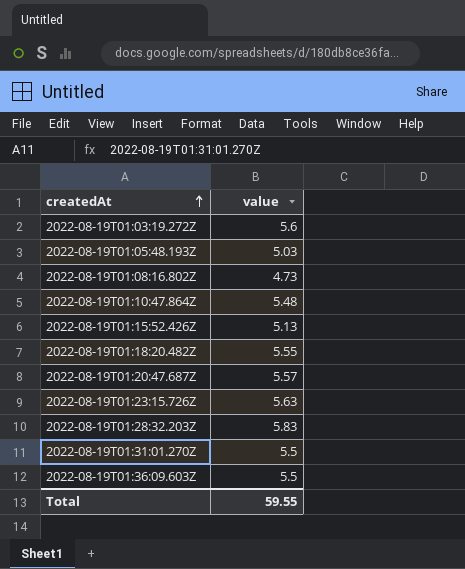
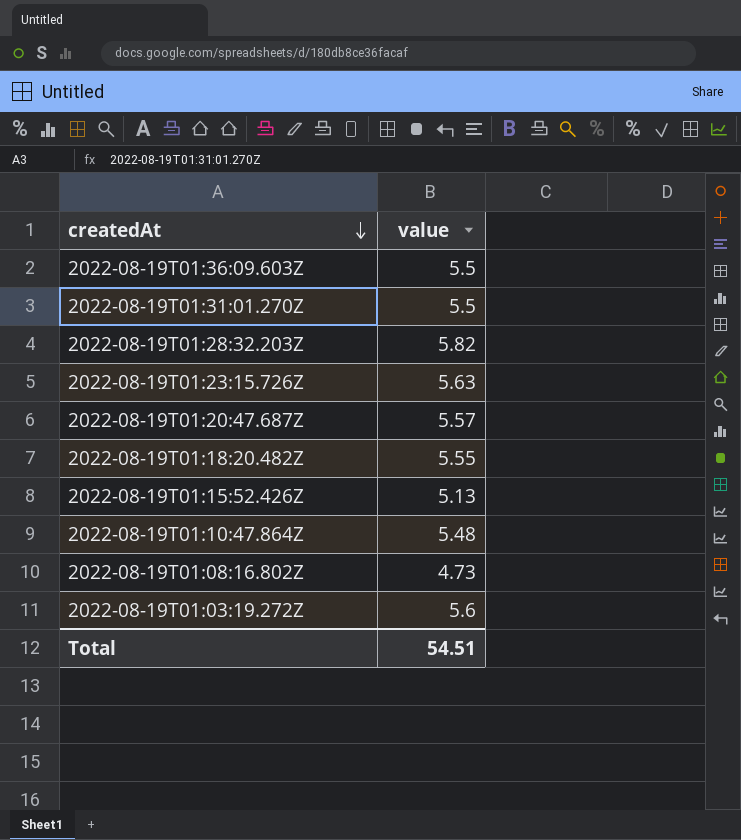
row order: createdAt ascending -> createdAt descending
row 2022-08-19T01:05:48.193Z: 5.03 -> none
2022-08-19T01:28:32.203Z | value: 5.83 -> 5.82
Total | value: 59.55 -> 54.51

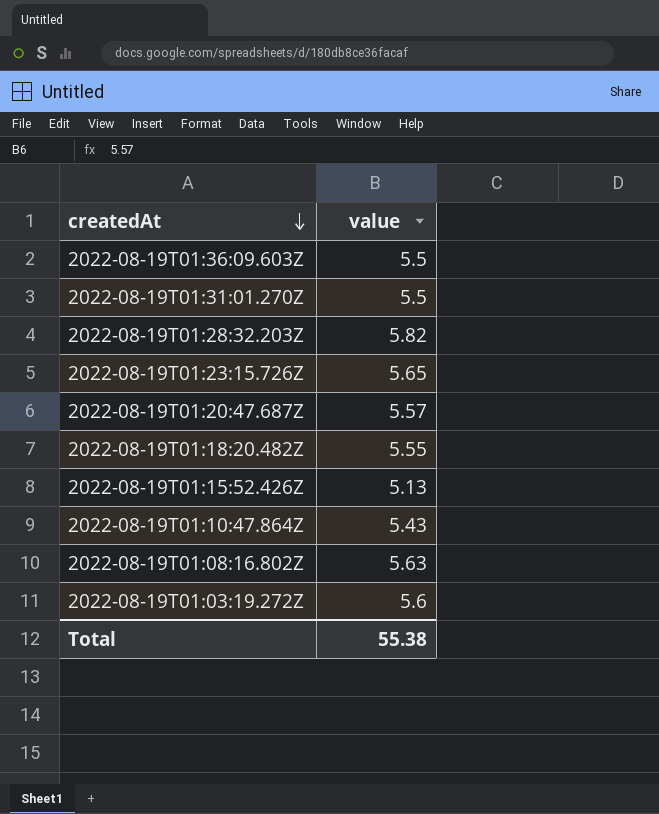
2022-08-19T01:23:15.726Z | value: 5.63 -> 5.65
2022-08-19T01:10:47.864Z | value: 5.48 -> 5.43
2022-08-19T01:08:16.802Z | value: 4.73 -> 5.63
Total | value: 54.51 -> 55.38

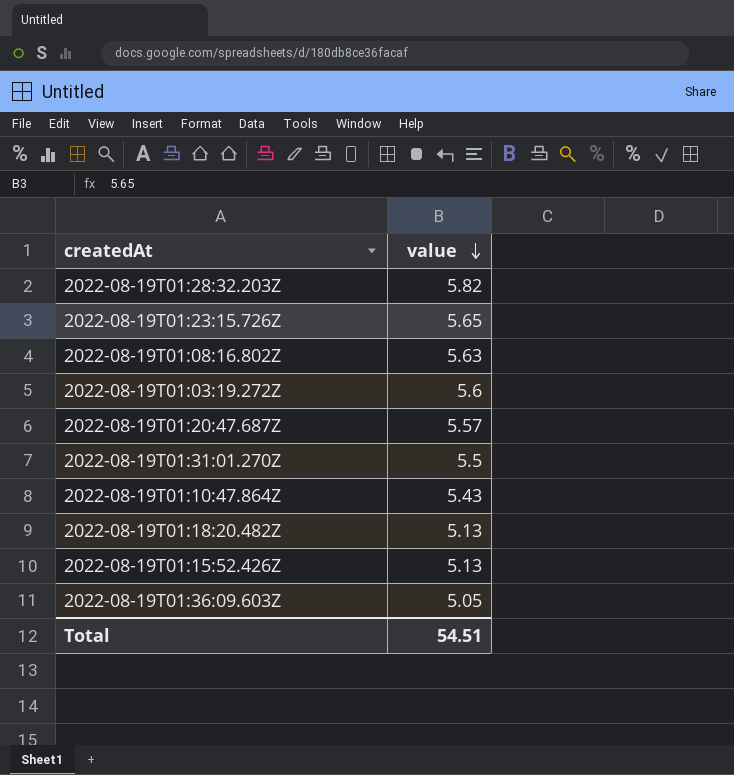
row order: createdAt descending -> value descending
2022-08-19T01:18:20.482Z | value: 5.55 -> 5.13
2022-08-19T01:36:09.603Z | value: 5.5 -> 5.05
Total | value: 55.38 -> 54.51

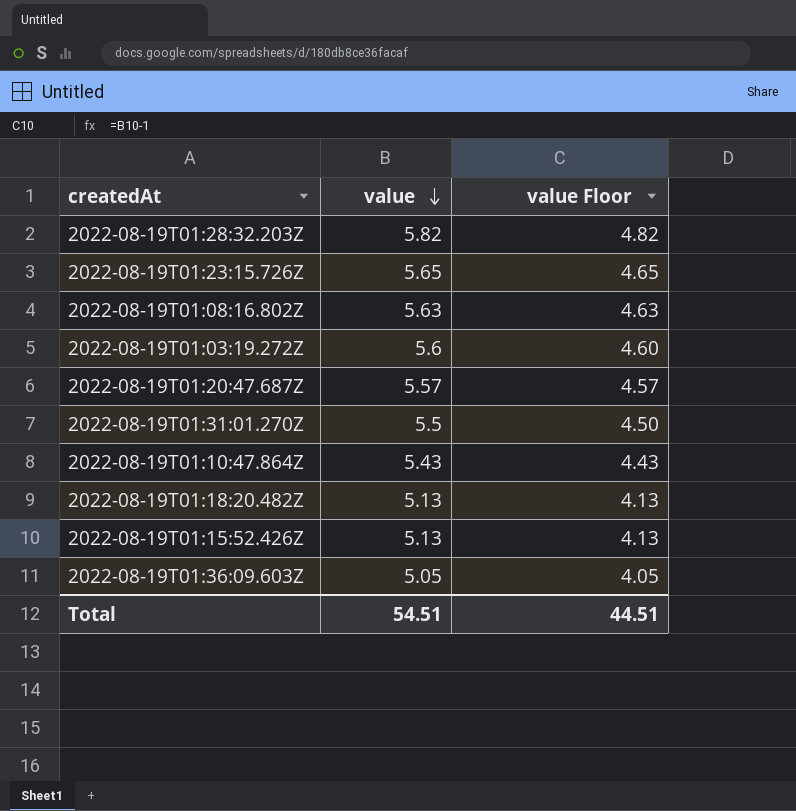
column value Floor | formula: none -> [value] - 1

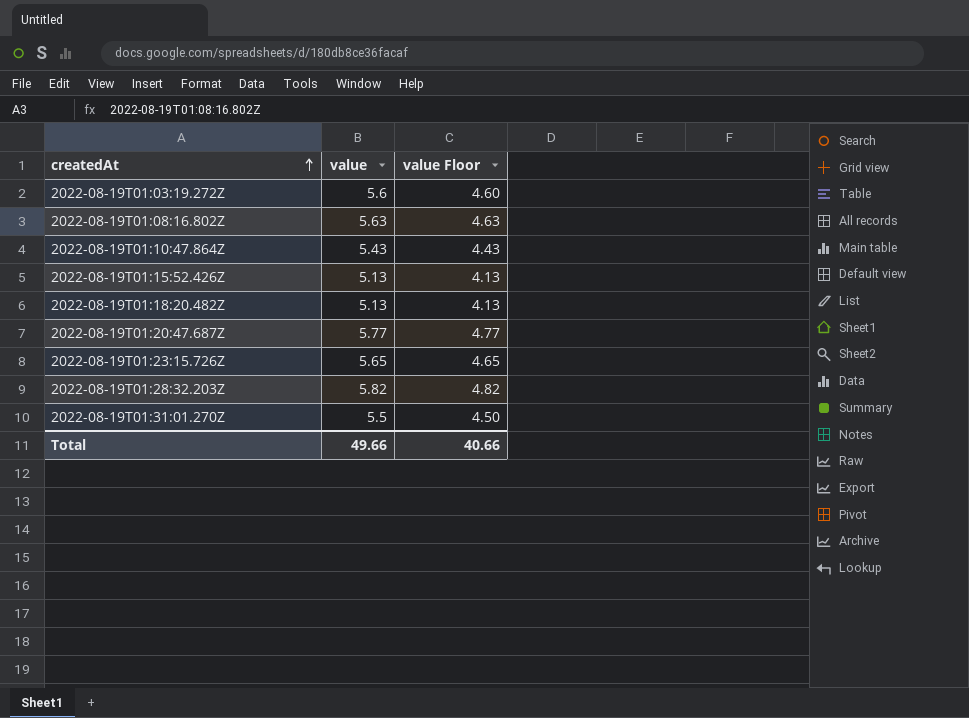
row order: value descending -> createdAt ascending
row 2022-08-19T01:36:09.603Z: 5.05 | 4.05 -> none
2022-08-19T01:20:47.687Z | value: 5.57 -> 5.77
2022-08-19T01:20:47.687Z | value Floor: 4.57 -> 4.77
Total | value: 54.51 -> 49.66
Total | value Floor: 44.51 -> 40.66

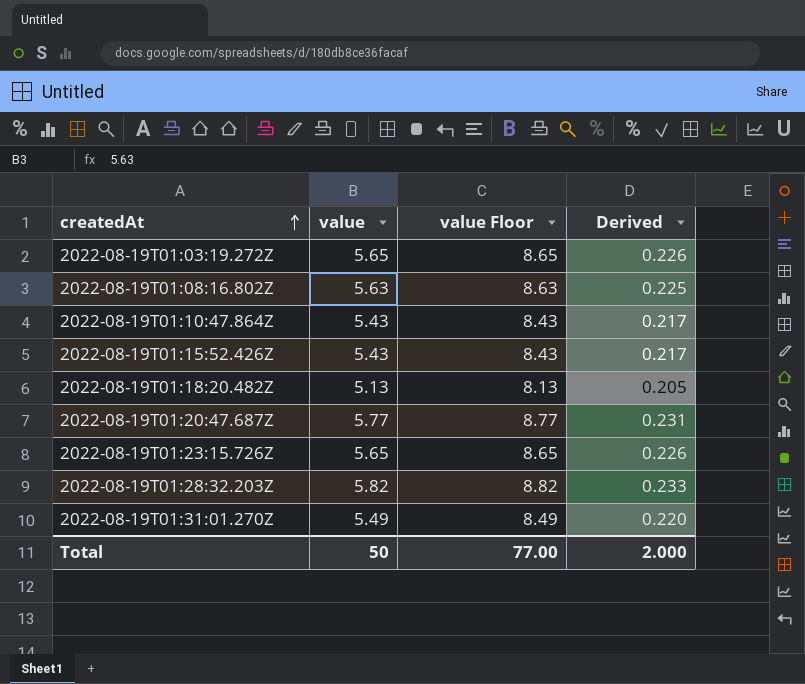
column value Floor | formula: [value] - 1 -> [value] + 3
column Derived | formula: none -> [value] * 0.04
2022-08-19T01:03:19.272Z | value: 5.6 -> 5.65
2022-08-19T01:15:52.426Z | value: 5.13 -> 5.43
2022-08-19T01:31:01.270Z | value: 5.5 -> 5.49
Total | value: 49.66 -> 50
Total | value Floor: 40.66 -> 77.00

